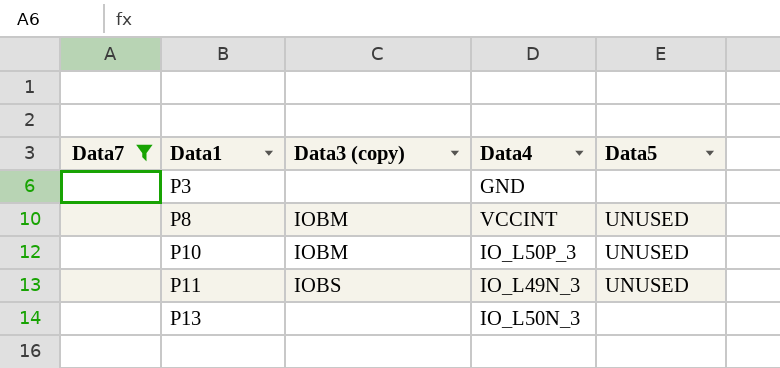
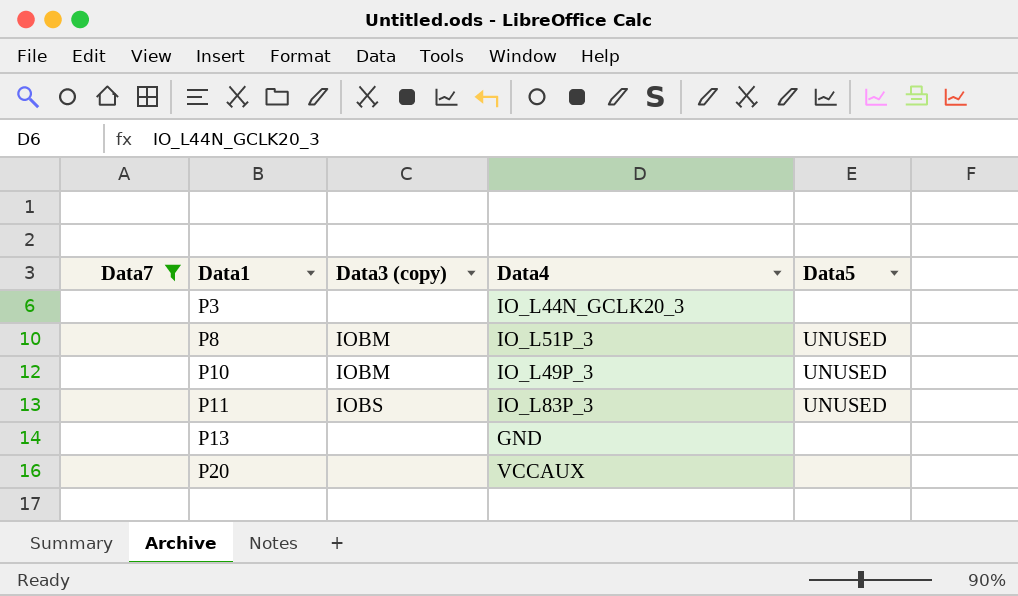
P3 | Data4: GND -> IO_L44N_GCLK20_3
P8 | Data4: VCCINT -> IO_L51P_3
P10 | Data4: IO_L50P_3 -> IO_L49P_3
P11 | Data4: IO_L49N_3 -> IO_L83P_3
P13 | Data4: IO_L50N_3 -> GND
row P20: none -> none | none | VCCAUX | none

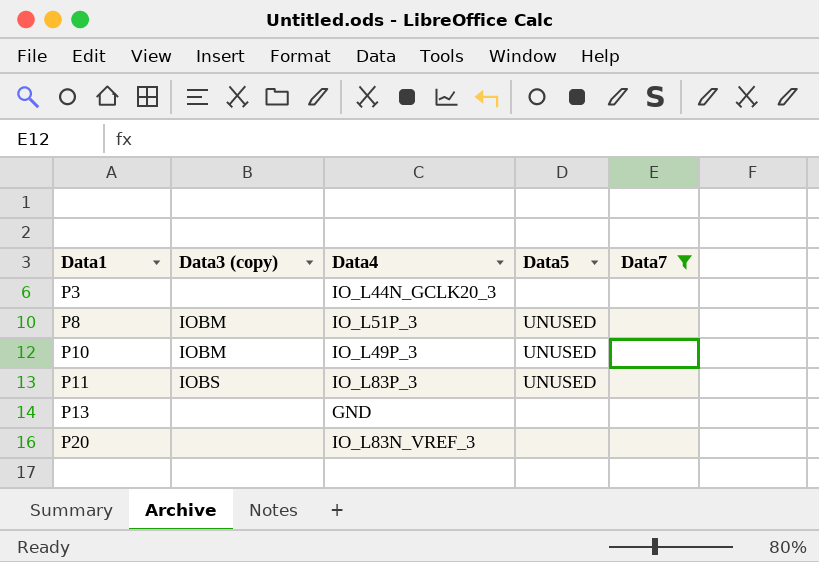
column Data7 | position: 1 -> 5
P20 | Data4: VCCAUX -> IO_L83N_VREF_3

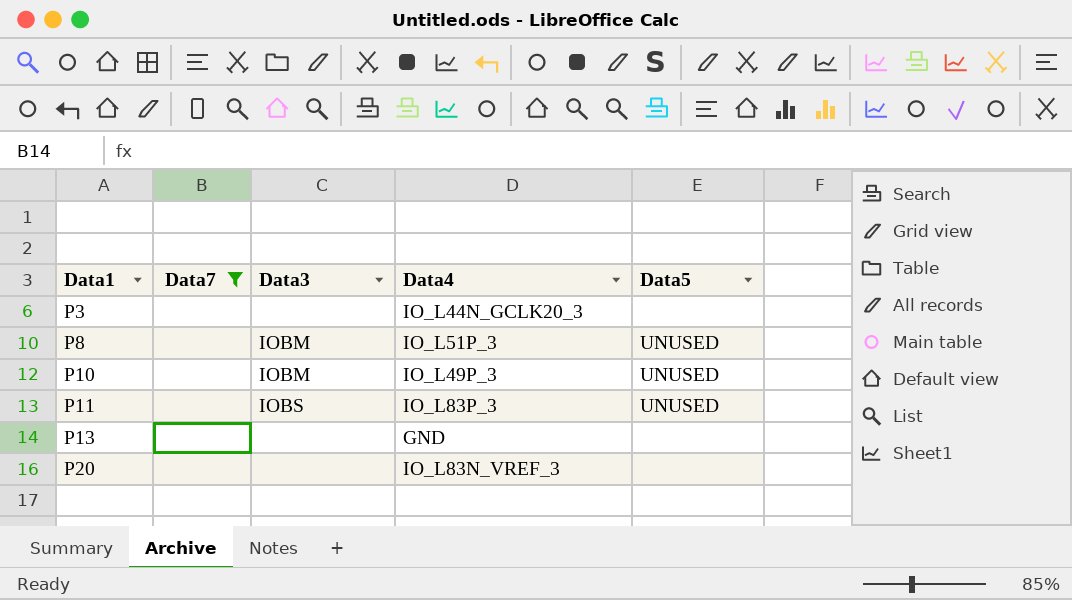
column Data7 | position: 5 -> 2
column name: Data3 (copy) -> Data3

